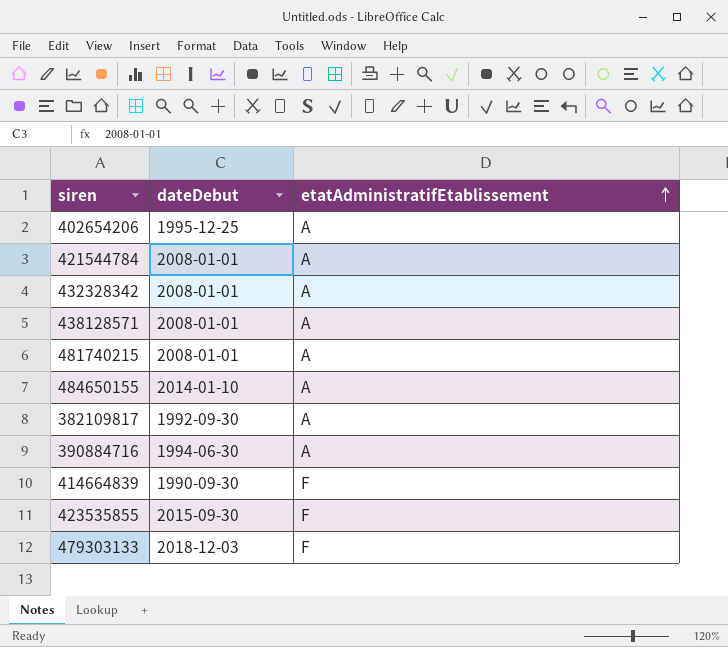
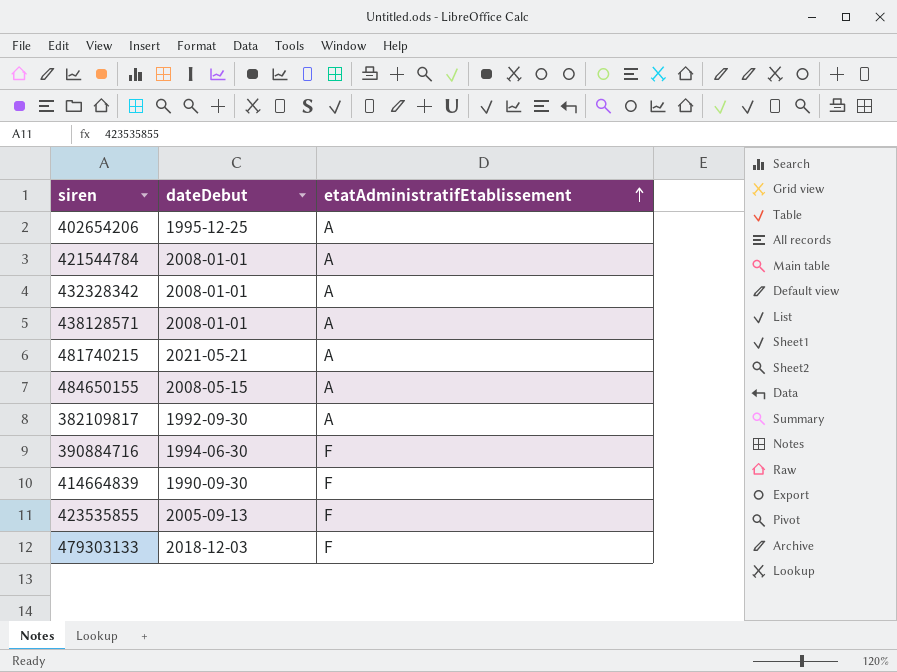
481740215 | dateDebut: 2008-01-01 -> 2021-05-21
484650155 | dateDebut: 2014-01-10 -> 2008-05-15
390884716 | etatAdministratifEtablissement: A -> F
423535855 | dateDebut: 2015-09-30 -> 2005-09-13

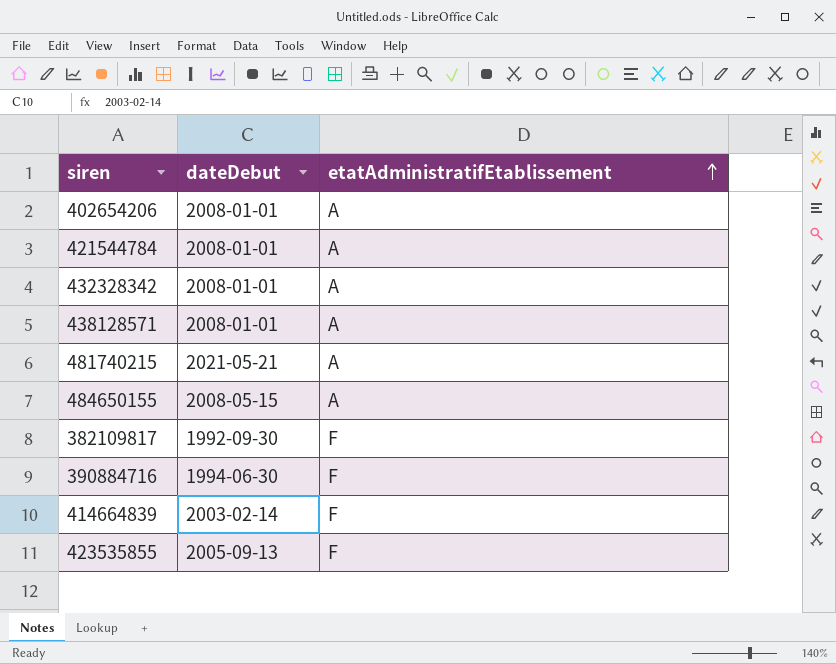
row 479303133: 2018-12-03 | F -> none
402654206 | dateDebut: 1995-12-25 -> 2008-01-01
382109817 | etatAdministratifEtablissement: A -> F
414664839 | dateDebut: 1990-09-30 -> 2003-02-14

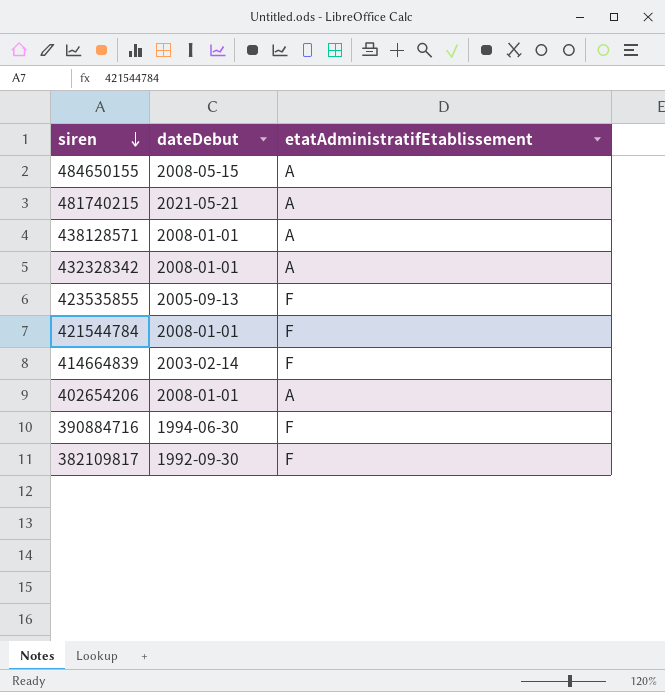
row order: etatAdministratifEtablissement ascending -> siren descending
421544784 | etatAdministratifEtablissement: A -> F

